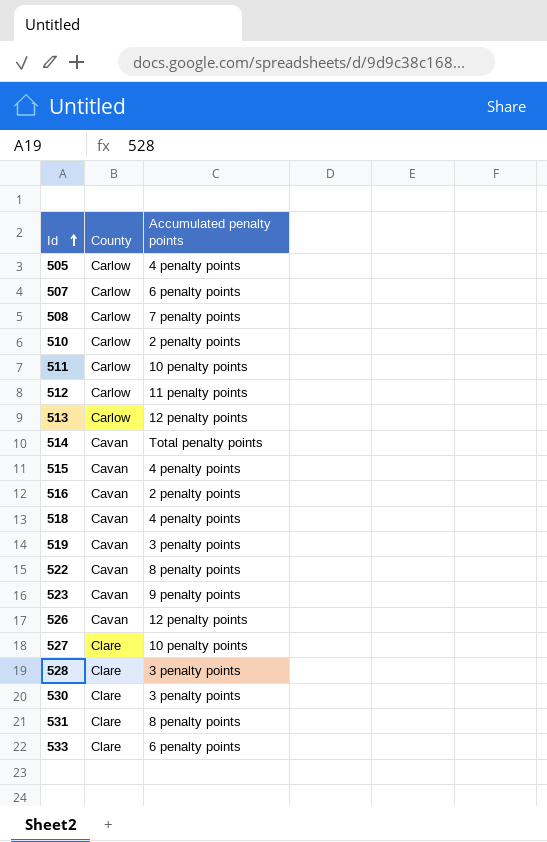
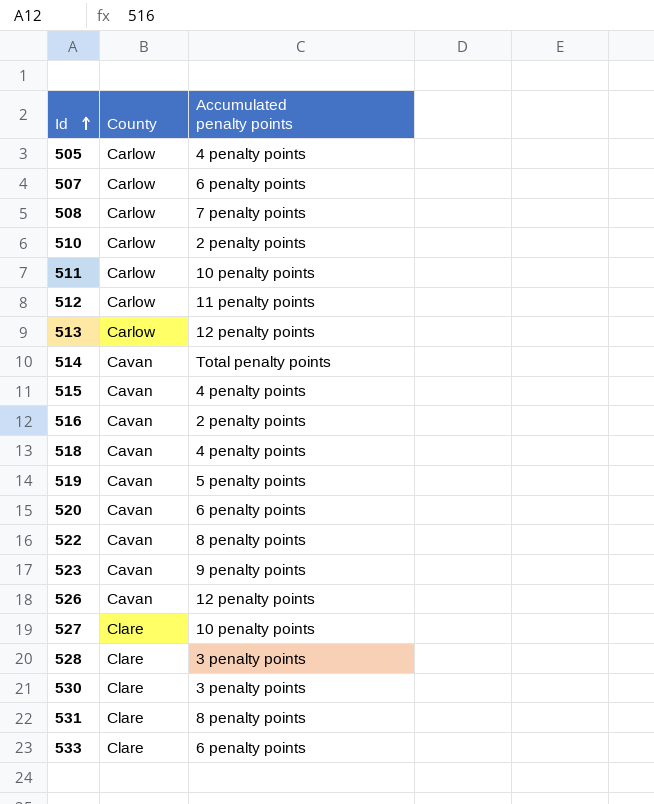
519 | Accumulated penalty points: 3 penalty points -> 5 penalty points
row 520: none -> Cavan | 6 penalty points

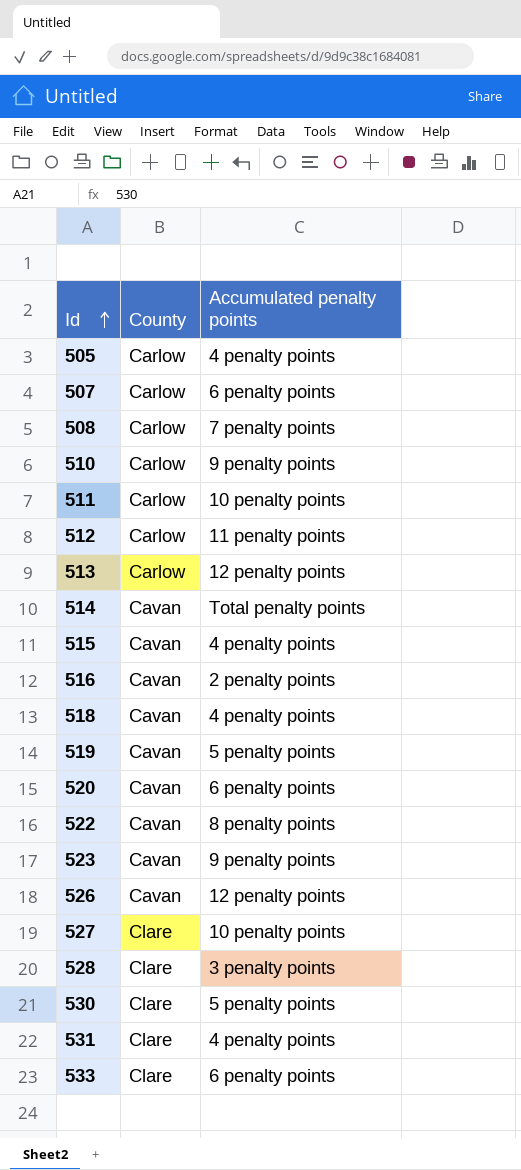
510 | Accumulated penalty points: 2 penalty points -> 9 penalty points
530 | Accumulated penalty points: 3 penalty points -> 5 penalty points
531 | Accumulated penalty points: 8 penalty points -> 4 penalty points

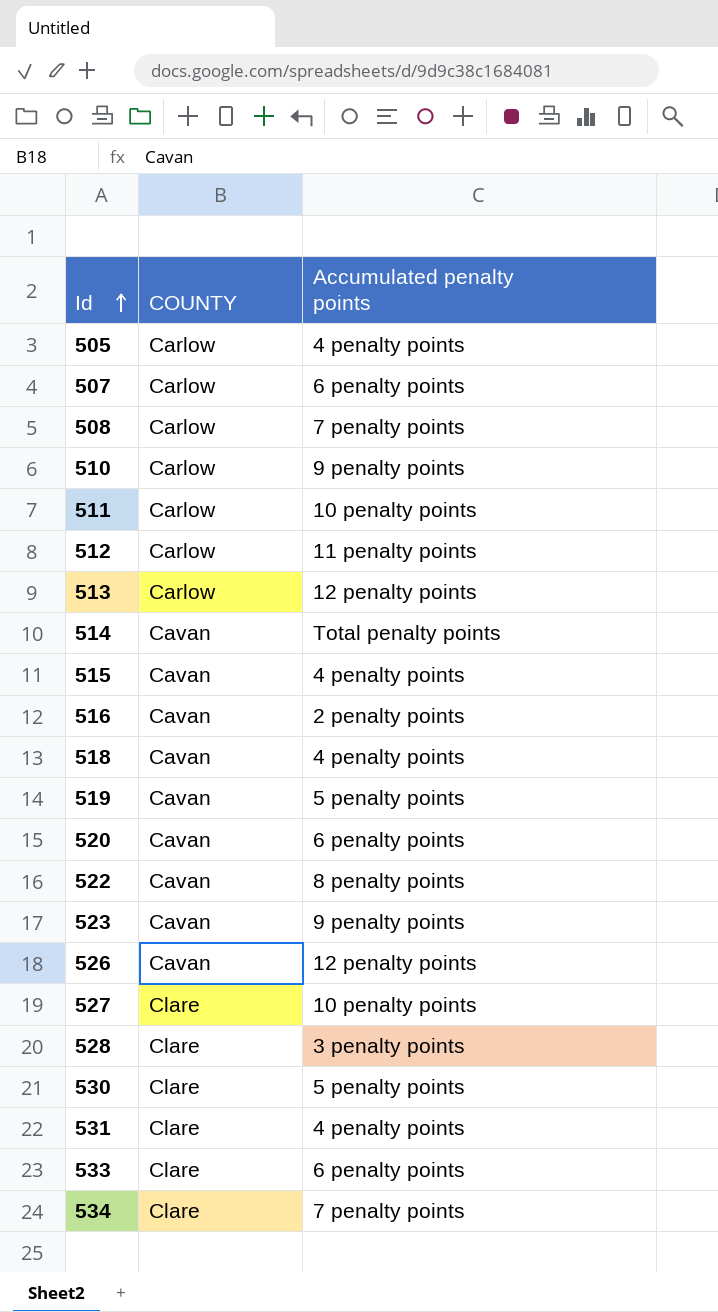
column name: County -> COUNTY
row 534: none -> Clare | 7 penalty points

